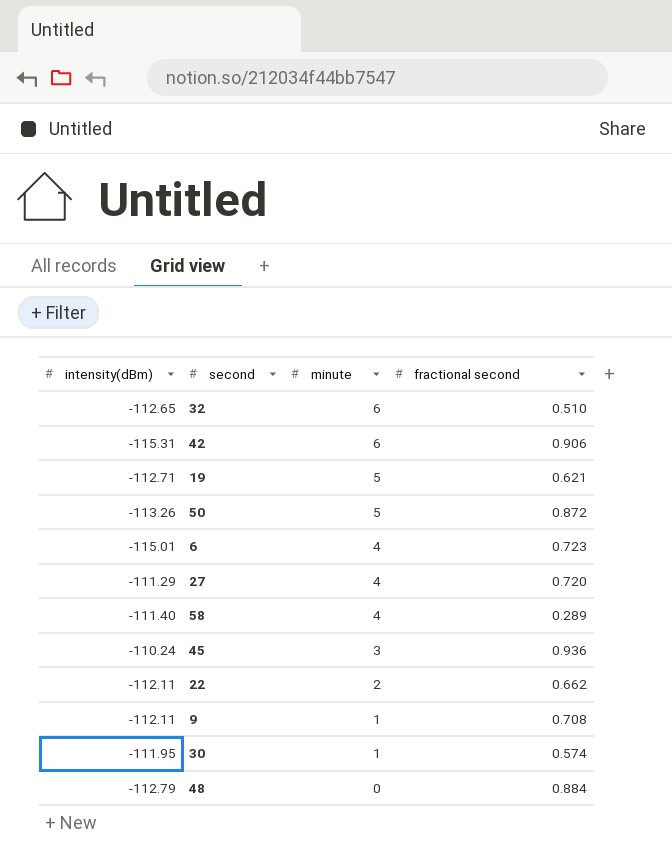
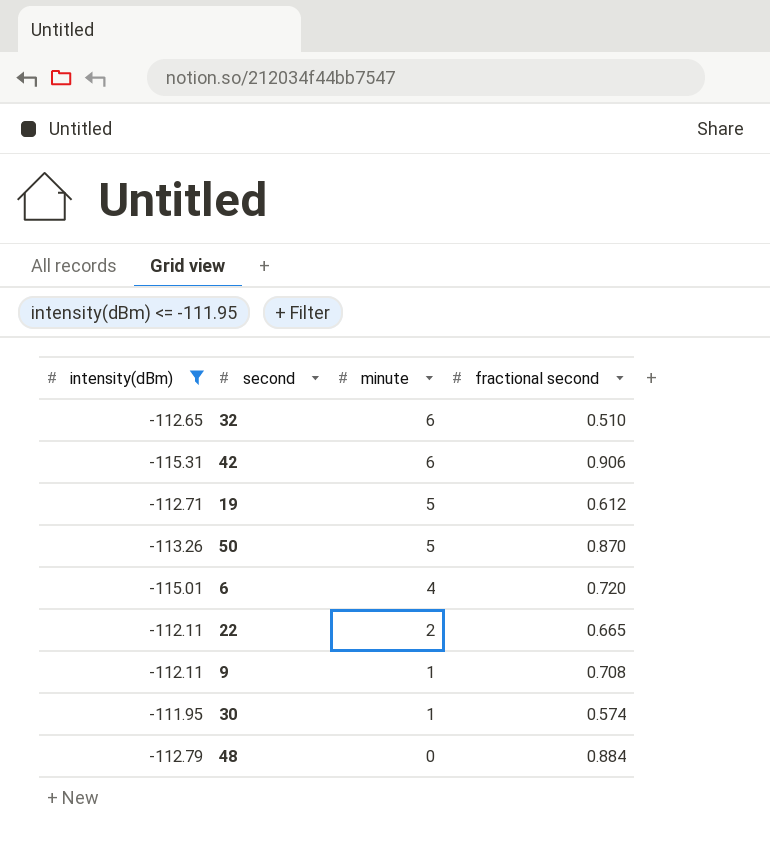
filter: none -> intensity(dBm) <= -111.95
19 | fractional second: 0.621 -> 0.612
50 | fractional second: 0.872 -> 0.870
6 | fractional second: 0.723 -> 0.720
22 | fractional second: 0.662 -> 0.665

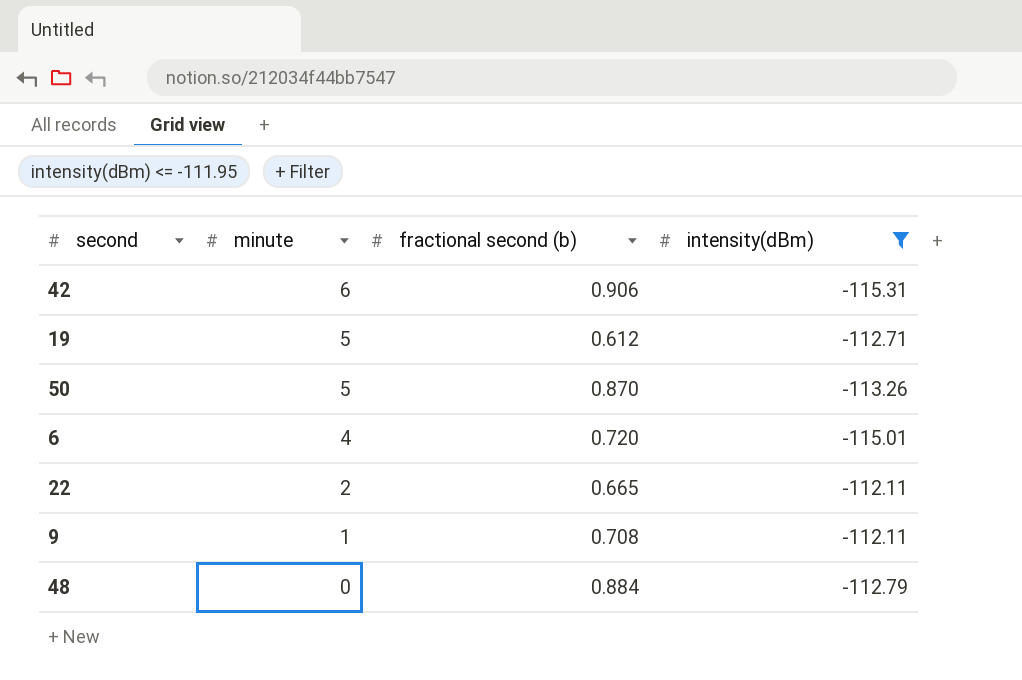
column name: fractional second -> fractional second (b)
column intensity(dBm) | position: 1 -> 4
row 32: -112.65 | 6 | 0.510 -> none
row 30: -111.95 | 1 | 0.574 -> none

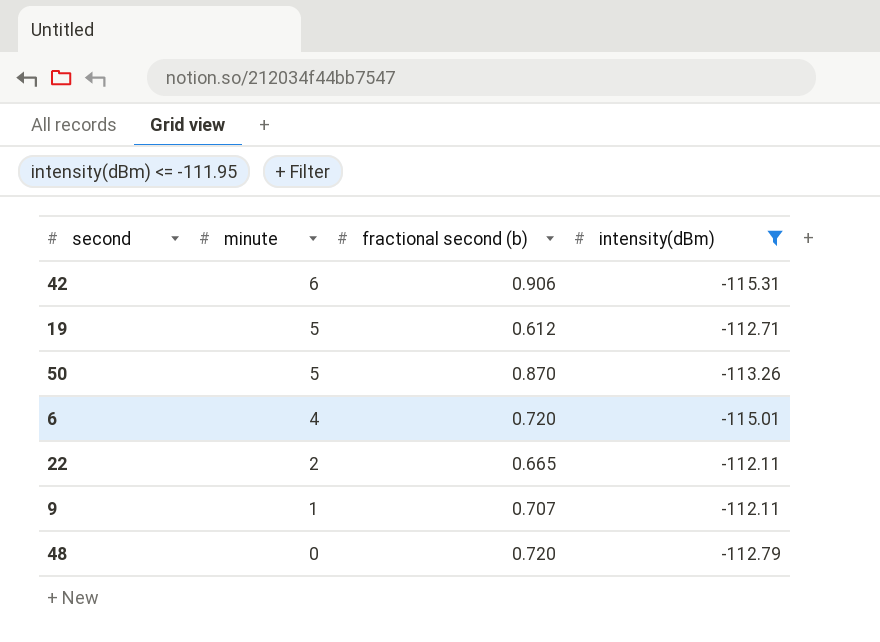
9 | fractional second (b): 0.708 -> 0.707
48 | fractional second (b): 0.884 -> 0.720

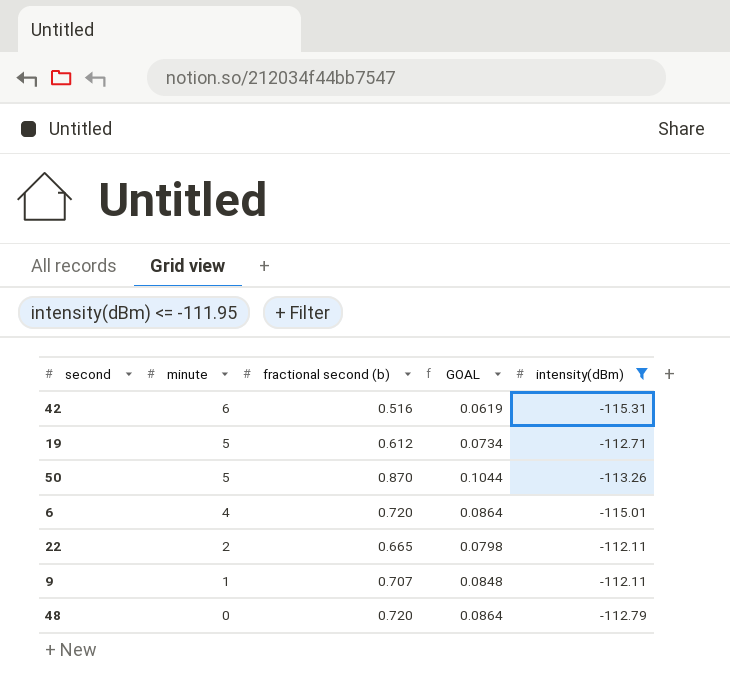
column GOAL | formula: none -> [fractional second (b)] * 0.12
42 | fractional second (b): 0.906 -> 0.516

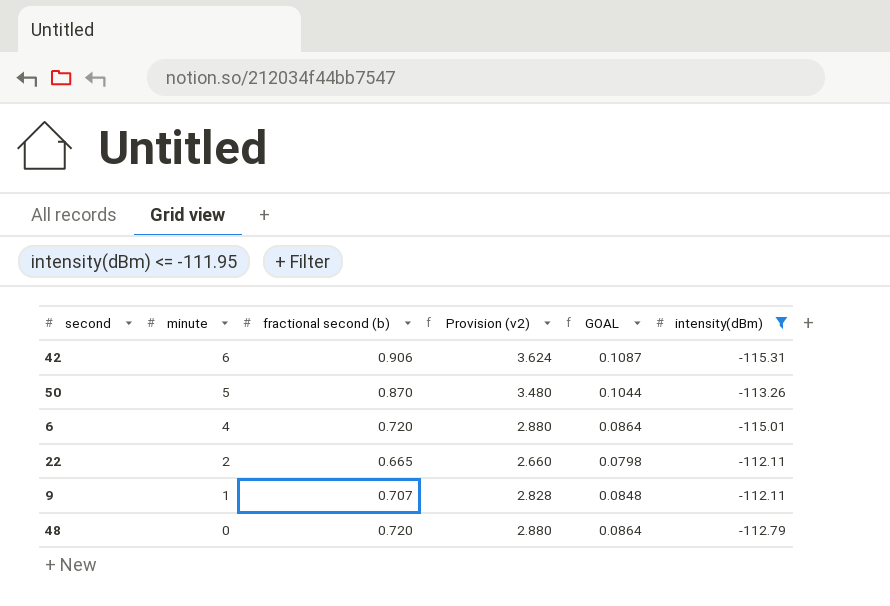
column Provision (v2) | formula: none -> [fractional second (b)] * 4
row 19: 5 | 0.612 | 0.0734 | -112.71 -> none
42 | fractional second (b): 0.516 -> 0.906
42 | GOAL: 0.0619 -> 0.1087

